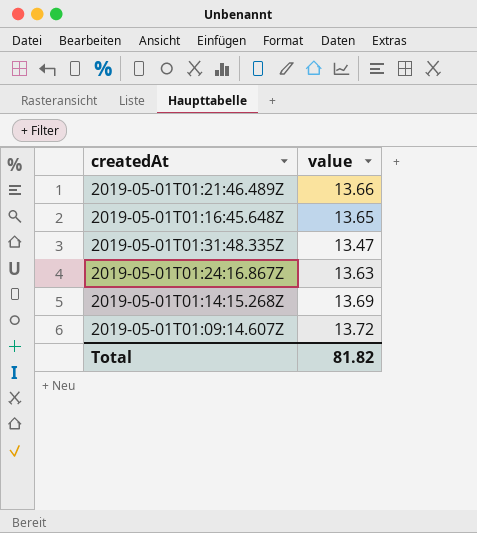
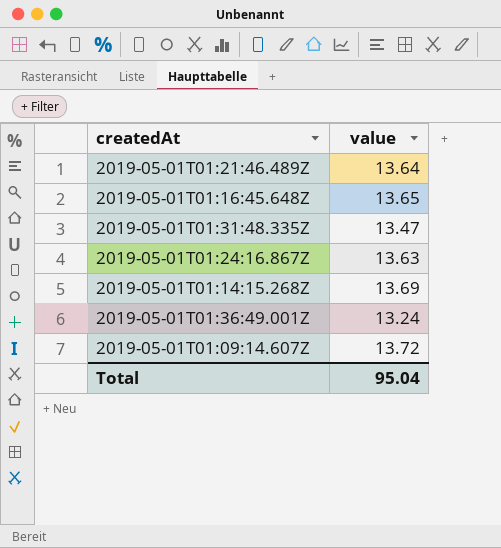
2019-05-01T01:21:46.489Z | value: 13.66 -> 13.64
row 2019-05-01T01:36:49.001Z: none -> 13.24
Total | value: 81.82 -> 95.04

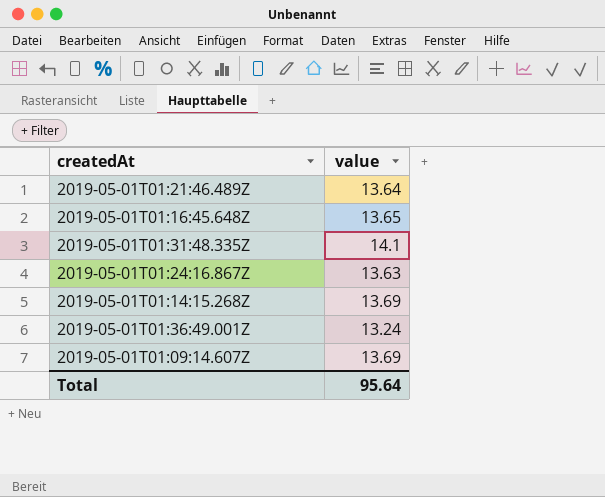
2019-05-01T01:31:48.335Z | value: 13.47 -> 14.1
2019-05-01T01:09:14.607Z | value: 13.72 -> 13.69
Total | value: 95.04 -> 95.64

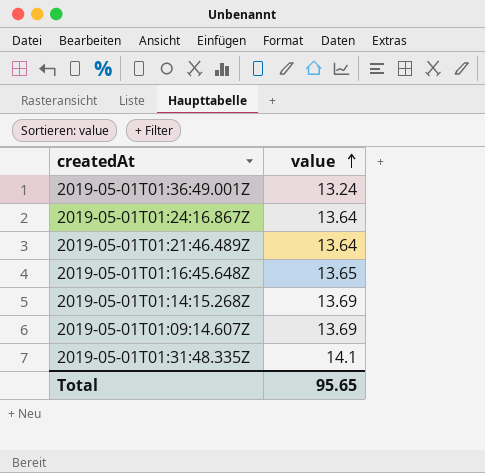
row order: none -> value ascending
2019-05-01T01:24:16.867Z | value: 13.63 -> 13.64
Total | value: 95.64 -> 95.65

